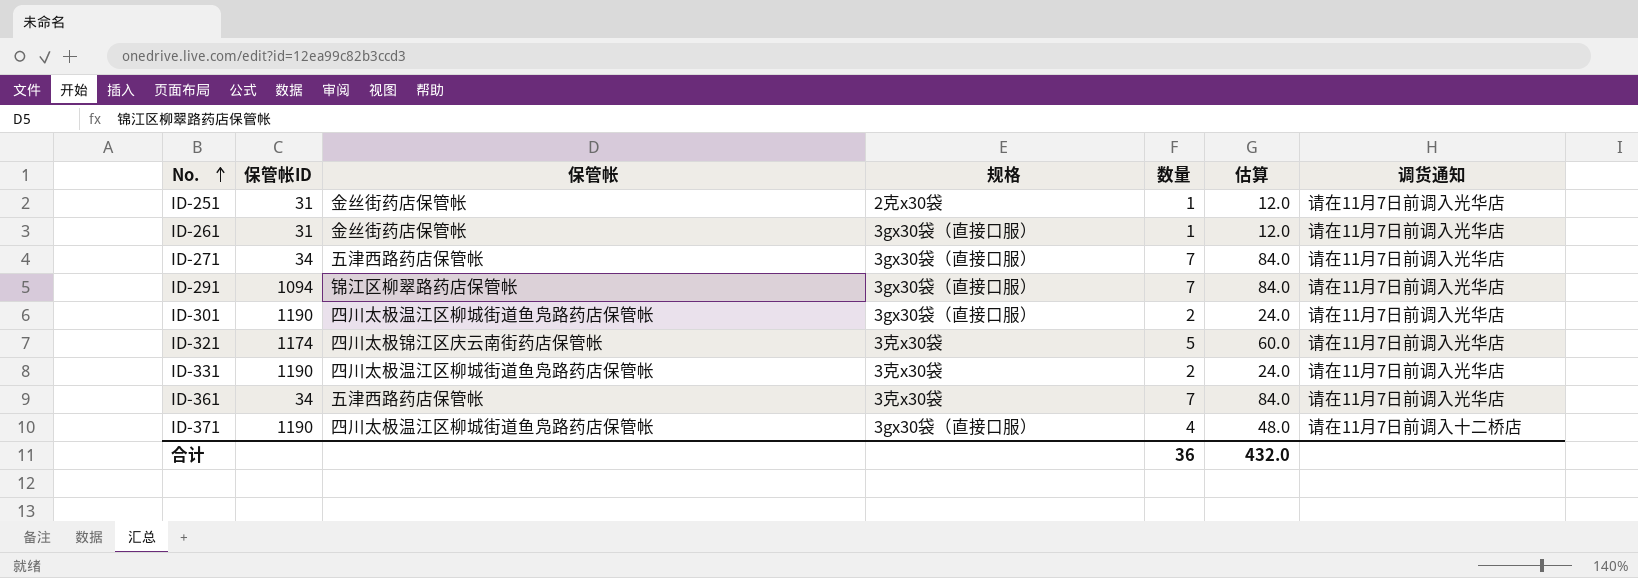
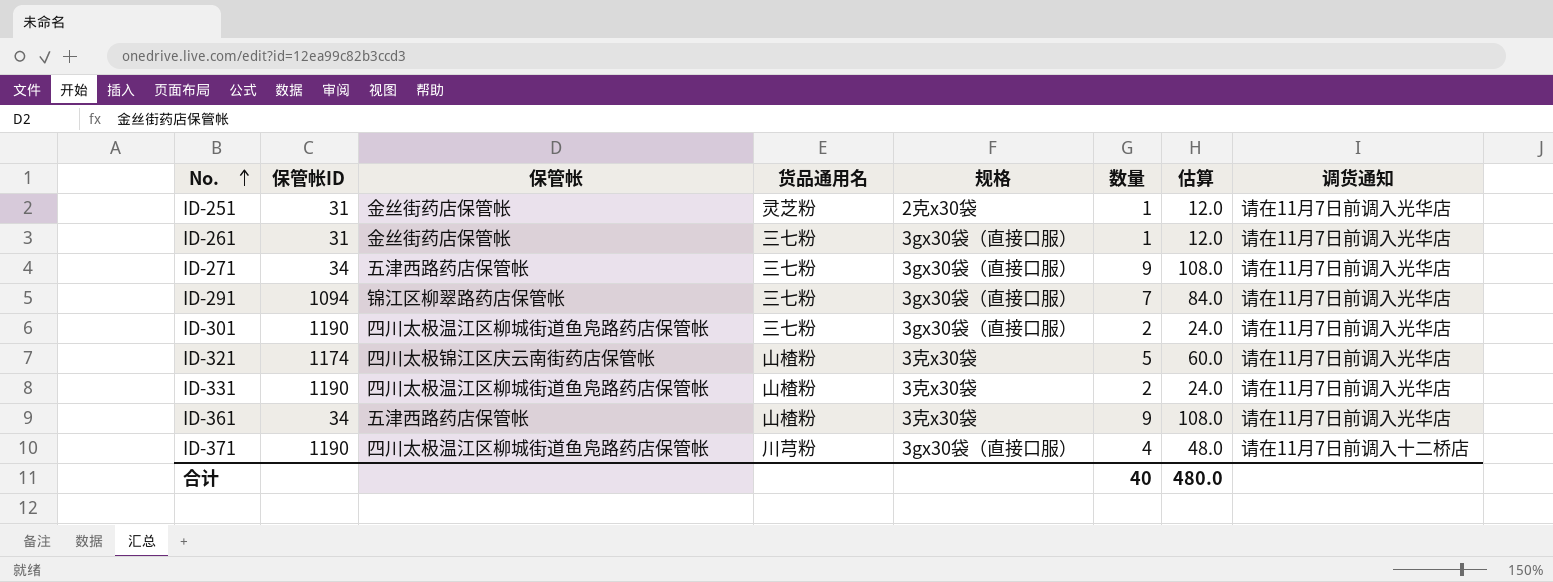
column 货品通用名 | position: none -> 4
ID-271 | 数量: 7 -> 9
ID-271 | 估算: 84.0 -> 108.0
ID-361 | 数量: 7 -> 9
ID-361 | 估算: 84.0 -> 108.0
合计 | 数量: 36 -> 40
合计 | 估算: 432.0 -> 480.0

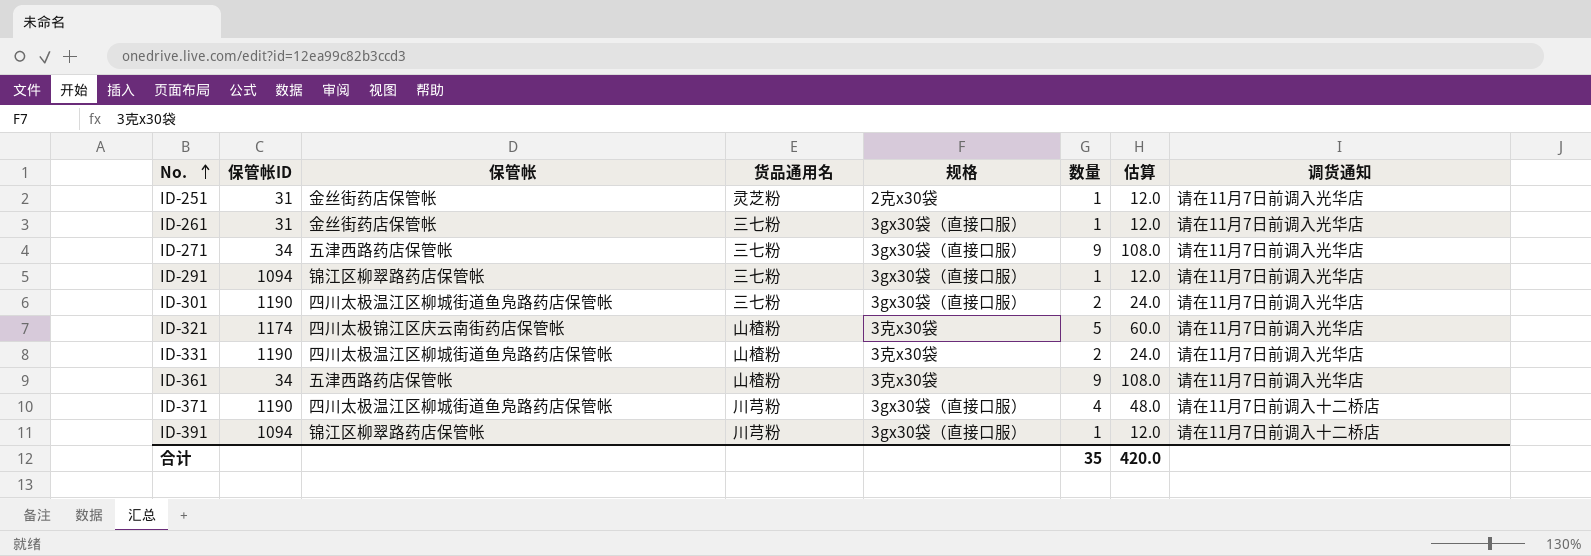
ID-291 | 数量: 7 -> 1
ID-291 | 估算: 84.0 -> 12.0
row ID-391: none -> 1094 | 锦江区柳翠路药店保管帐 | 川芎粉 | 3gx30袋（直接口服） | 1 | 12.0 | 请在11月7日前调入十二桥店
合计 | 数量: 40 -> 35
合计 | 估算: 480.0 -> 420.0

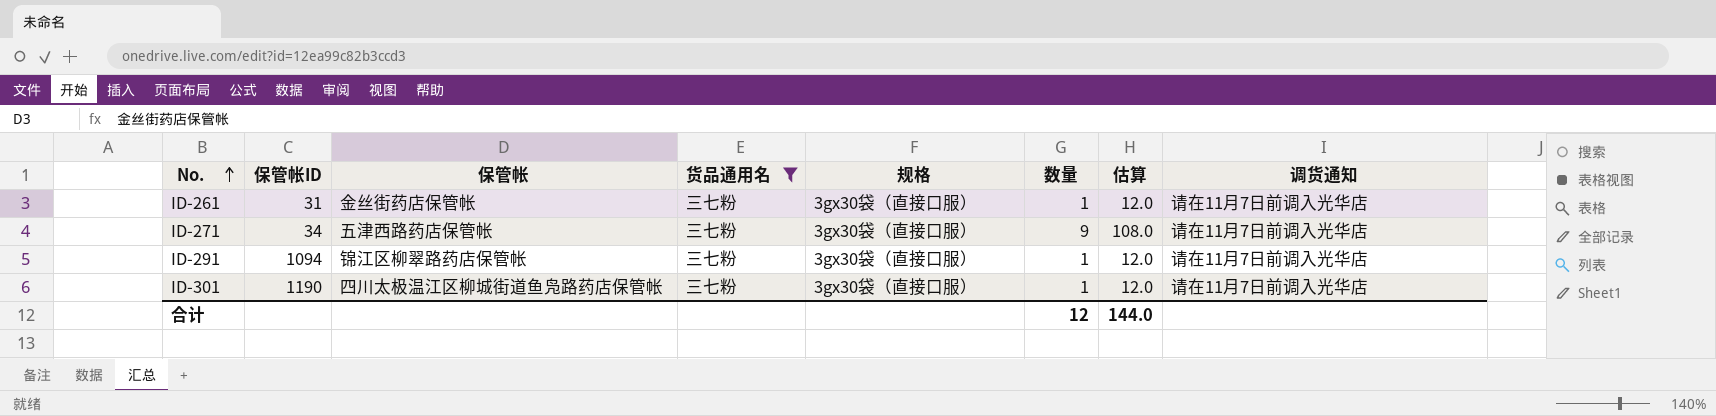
filter: none -> 货品通用名 = 三七粉
ID-301 | 数量: 2 -> 1
ID-301 | 估算: 24.0 -> 12.0
合计 | 数量: 35 -> 12
合计 | 估算: 420.0 -> 144.0

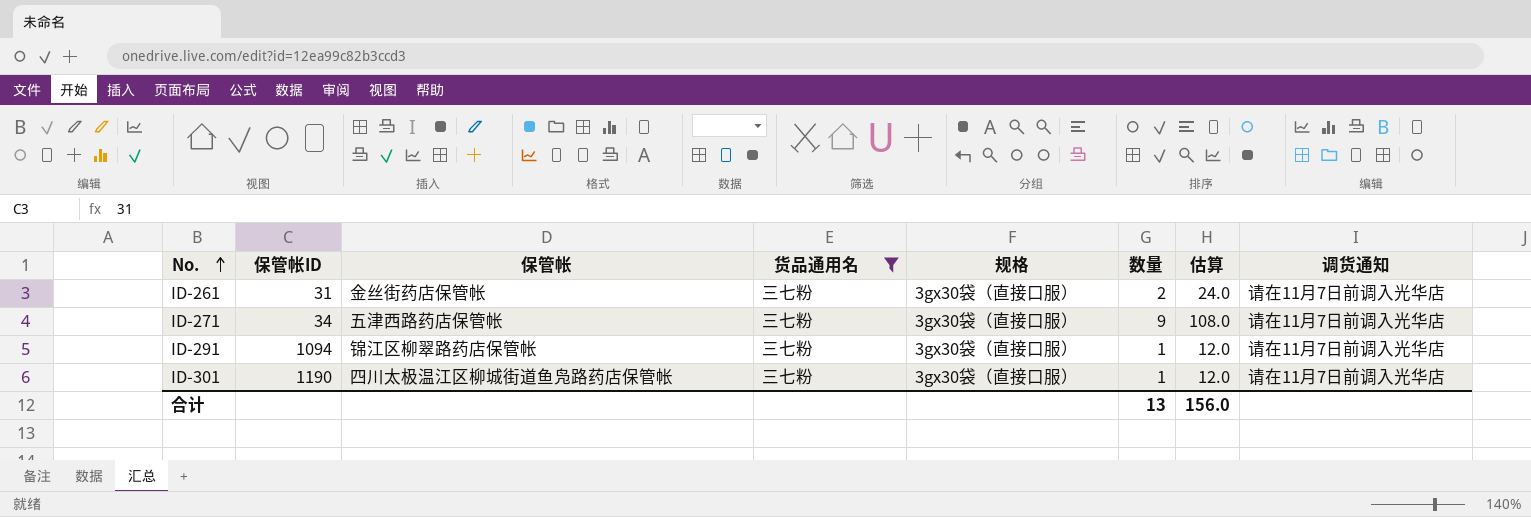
ID-261 | 数量: 1 -> 2
ID-261 | 估算: 12.0 -> 24.0
合计 | 数量: 12 -> 13
合计 | 估算: 144.0 -> 156.0

